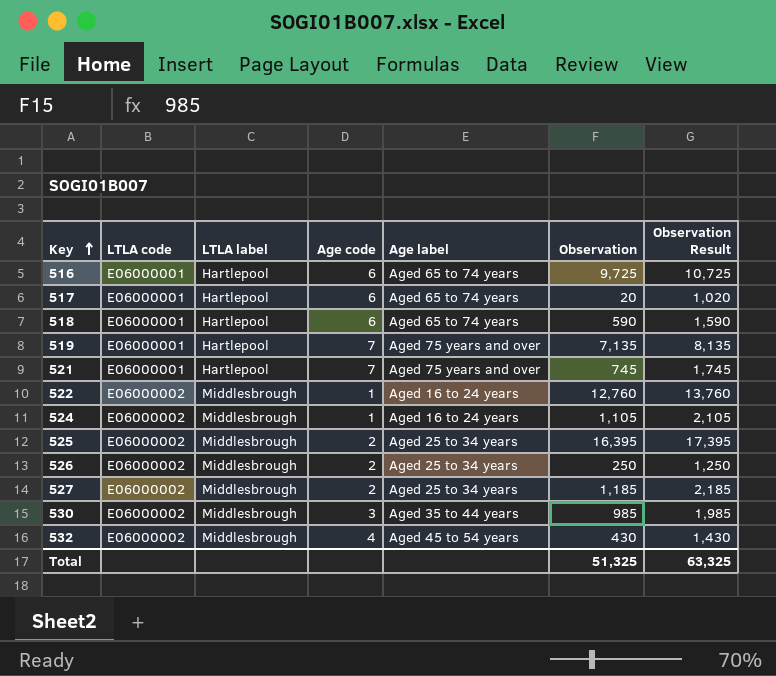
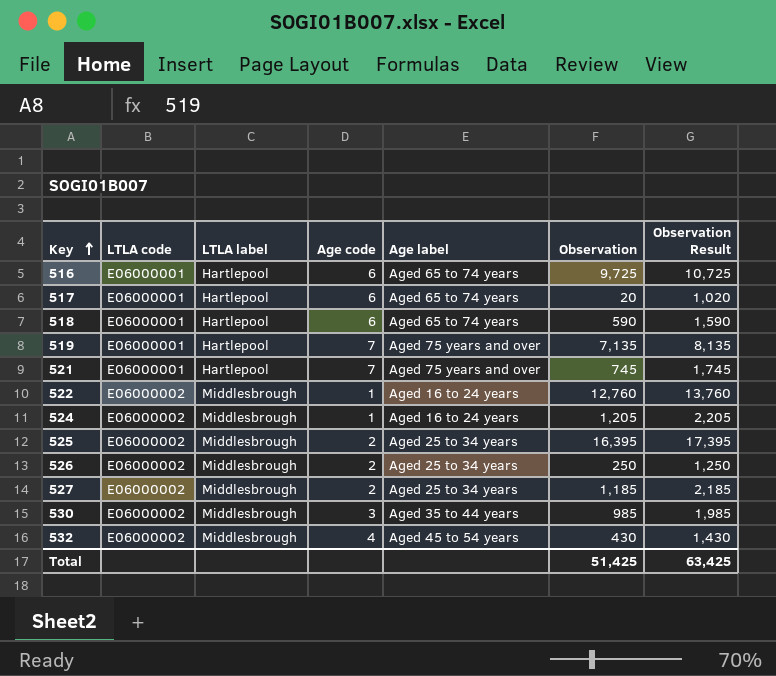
524 | Observation: 1,105 -> 1,205
524 | Observation Result: 2,105 -> 2,205
Total | Observation: 51,325 -> 51,425
Total | Observation Result: 63,325 -> 63,425

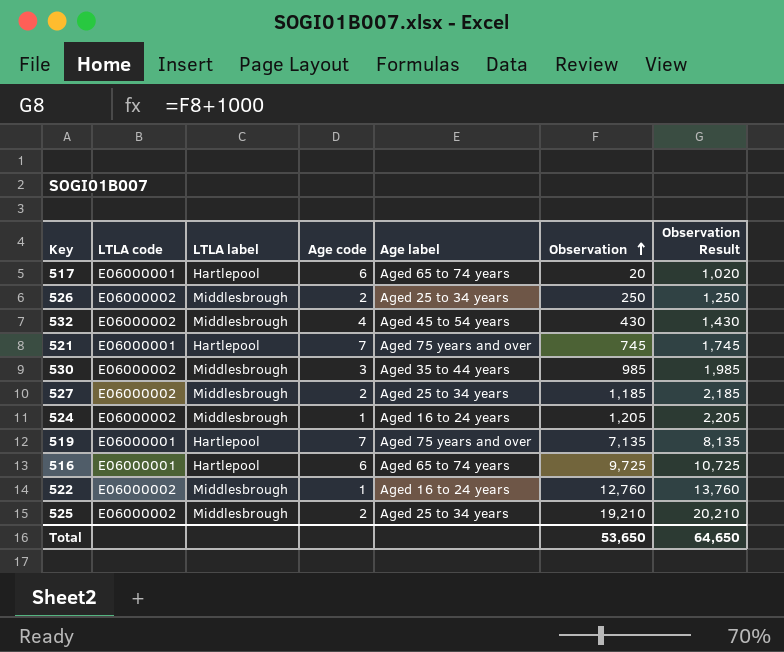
row order: Key ascending -> Observation ascending
row 518: E06000001 | Hartlepool | 6 | Aged 65 to 74 years | 590 | 1,590 -> none
525 | Observation: 16,395 -> 19,210
525 | Observation Result: 17,395 -> 20,210
Total | Observation: 51,425 -> 53,650
Total | Observation Result: 63,425 -> 64,650

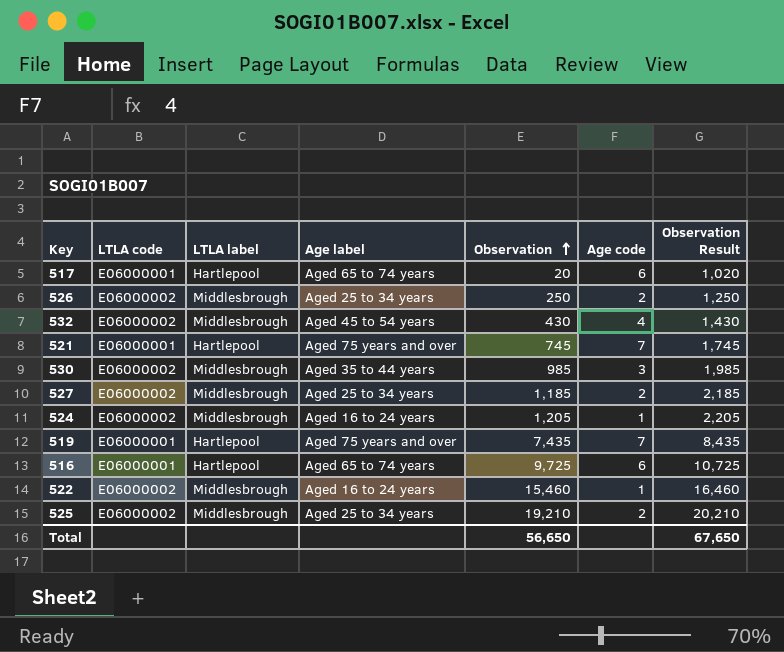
column Age code | position: 4 -> 6
519 | Observation: 7,135 -> 7,435
519 | Observation Result: 8,135 -> 8,435
522 | Observation: 12,760 -> 15,460
522 | Observation Result: 13,760 -> 16,460
Total | Observation: 53,650 -> 56,650
Total | Observation Result: 64,650 -> 67,650

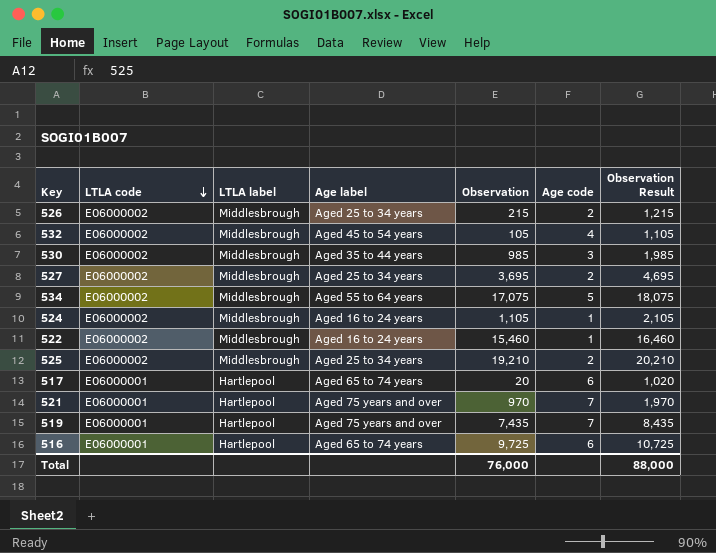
row order: Observation ascending -> LTLA code descending
526 | Observation: 250 -> 215
526 | Observation Result: 1,250 -> 1,215
532 | Observation: 430 -> 105
532 | Observation Result: 1,430 -> 1,105
527 | Observation: 1,185 -> 3,695
527 | Observation Result: 2,185 -> 4,695
row 534: none -> E06000002 | Middlesbrough | Aged 55 to 64 years | 17,075 | 5 | 18,075
524 | Observation: 1,205 -> 1,105
524 | Observation Result: 2,205 -> 2,105
521 | Observation: 745 -> 970
521 | Observation Result: 1,745 -> 1,970
Total | Observation: 56,650 -> 76,000
Total | Observation Result: 67,650 -> 88,000

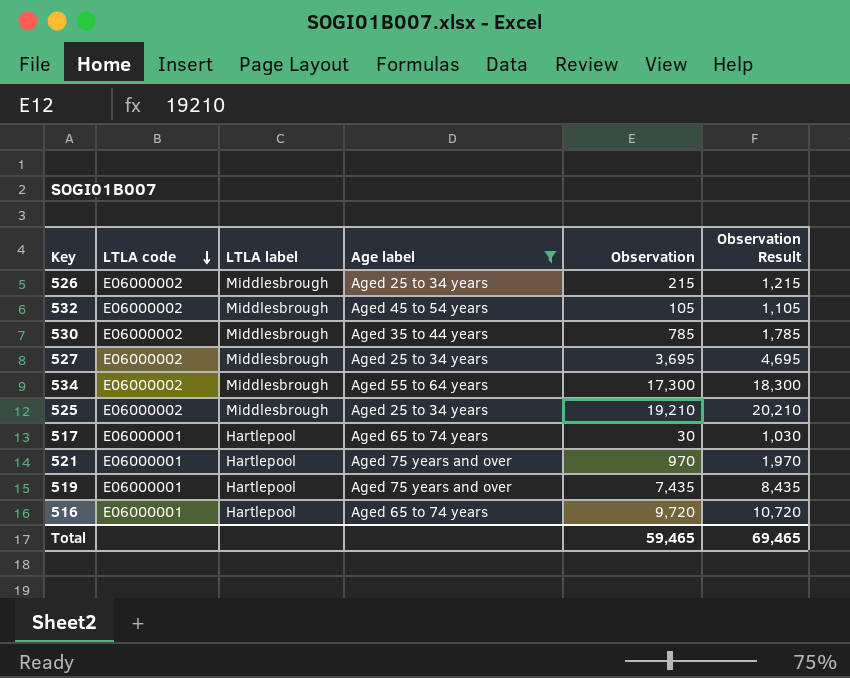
filter: none -> Age label != Aged 16 to 24 years
column Age code | position: 6 -> none
530 | Observation: 985 -> 785
530 | Observation Result: 1,985 -> 1,785
534 | Observation: 17,075 -> 17,300
534 | Observation Result: 18,075 -> 18,300
517 | Observation: 20 -> 30
517 | Observation Result: 1,020 -> 1,030
516 | Observation: 9,725 -> 9,720
516 | Observation Result: 10,725 -> 10,720
Total | Observation: 76,000 -> 59,465
Total | Observation Result: 88,000 -> 69,465

